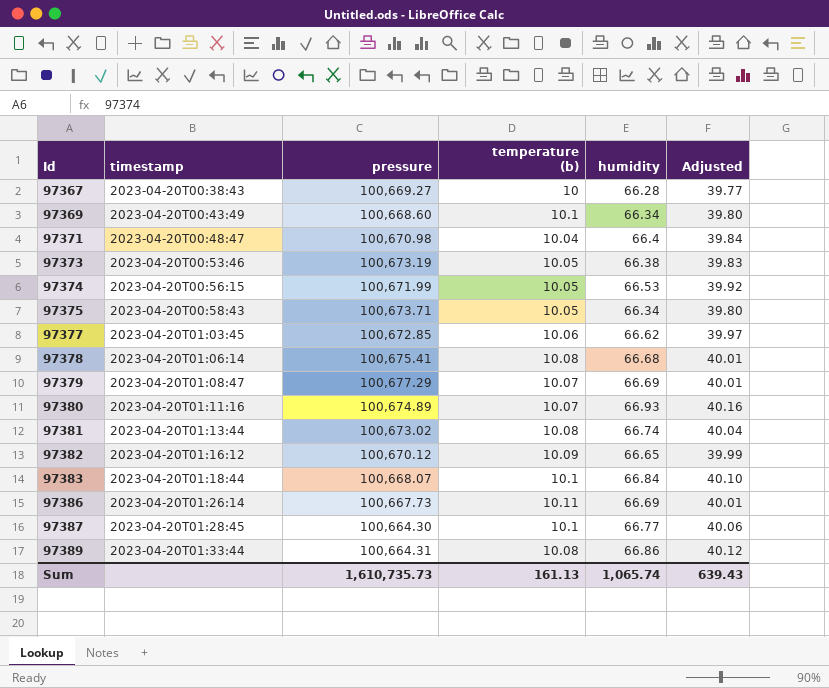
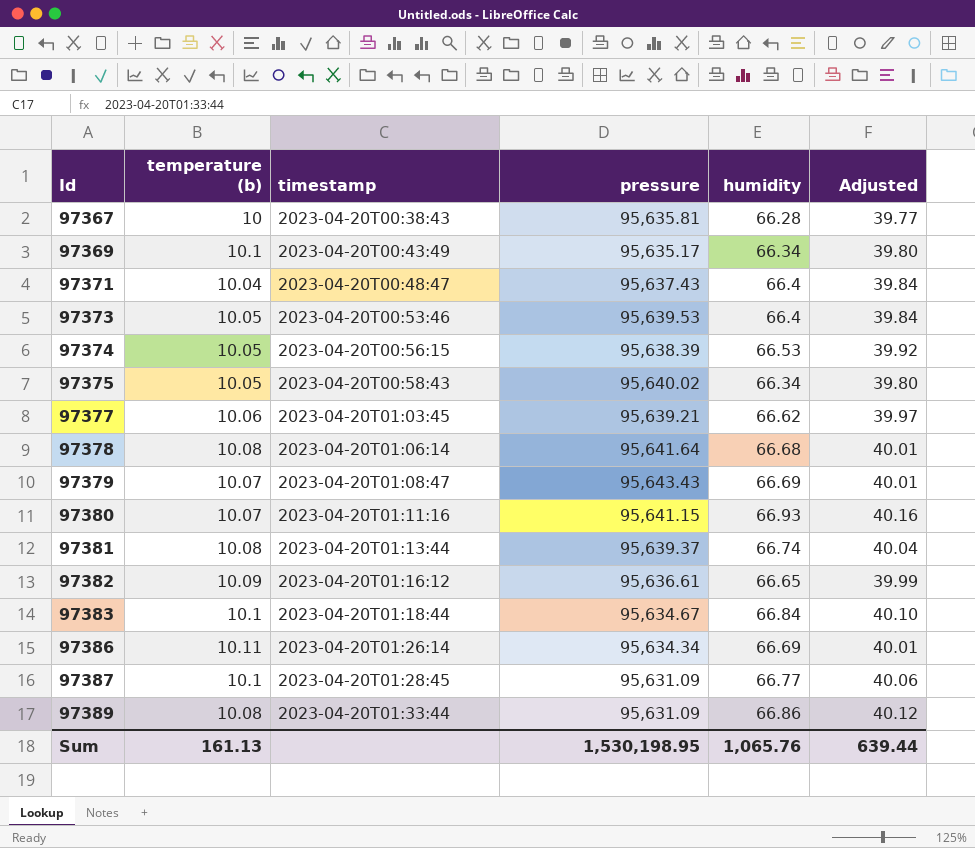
column temperature (b) | position: 4 -> 2
97367 | pressure: 100,669.27 -> 95,635.81
97369 | pressure: 100,668.60 -> 95,635.17
97371 | pressure: 100,670.98 -> 95,637.43
97373 | pressure: 100,673.19 -> 95,639.53
97373 | humidity: 66.38 -> 66.4
97373 | Adjusted: 39.83 -> 39.84
97374 | pressure: 100,671.99 -> 95,638.39
97375 | pressure: 100,673.71 -> 95,640.02
97377 | pressure: 100,672.85 -> 95,639.21
97378 | pressure: 100,675.41 -> 95,641.64
97379 | pressure: 100,677.29 -> 95,643.43
97380 | pressure: 100,674.89 -> 95,641.15
97381 | pressure: 100,673.02 -> 95,639.37
97382 | pressure: 100,670.12 -> 95,636.61
97383 | pressure: 100,668.07 -> 95,634.67
97386 | pressure: 100,667.73 -> 95,634.34
97387 | pressure: 100,664.30 -> 95,631.09
97389 | pressure: 100,664.31 -> 95,631.09
Sum | pressure: 1,610,735.73 -> 1,530,198.95
Sum | humidity: 1,065.74 -> 1,065.76
Sum | Adjusted: 639.43 -> 639.44

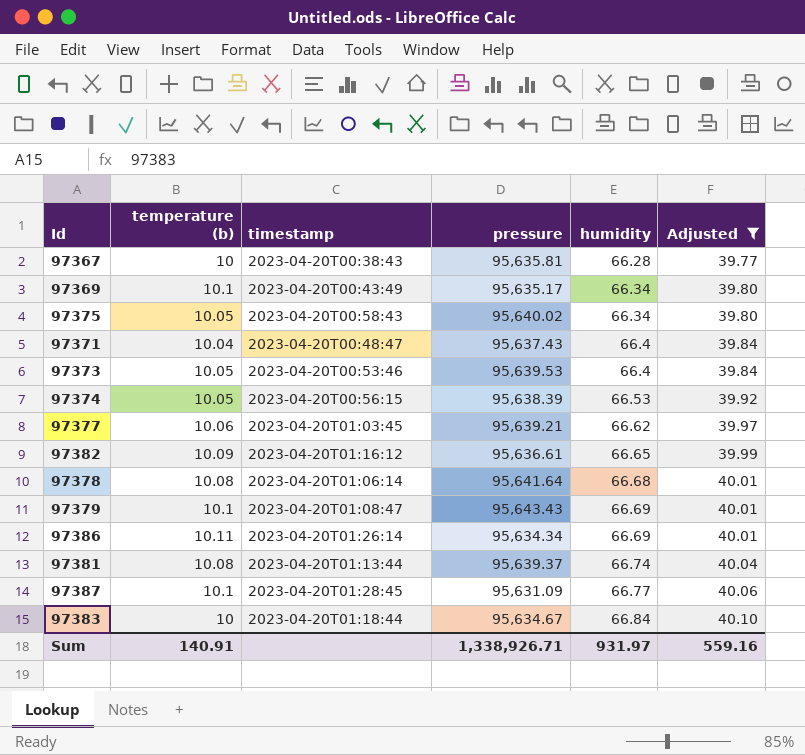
filter: none -> Adjusted <= 40.10
row order: Id ascending -> humidity ascending
97379 | temperature (b): 10.07 -> 10.1
97383 | temperature (b): 10.1 -> 10
Sum | temperature (b): 161.13 -> 140.91
Sum | pressure: 1,530,198.95 -> 1,338,926.71
Sum | humidity: 1,065.76 -> 931.97
Sum | Adjusted: 639.44 -> 559.16

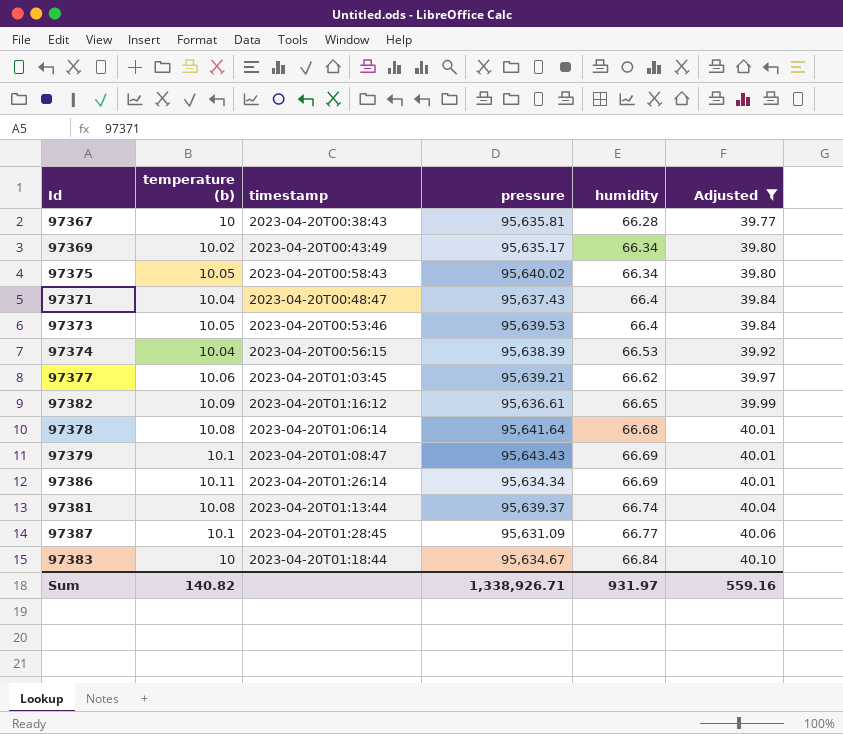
97369 | temperature (b): 10.1 -> 10.02
97374 | temperature (b): 10.05 -> 10.04
Sum | temperature (b): 140.91 -> 140.82

